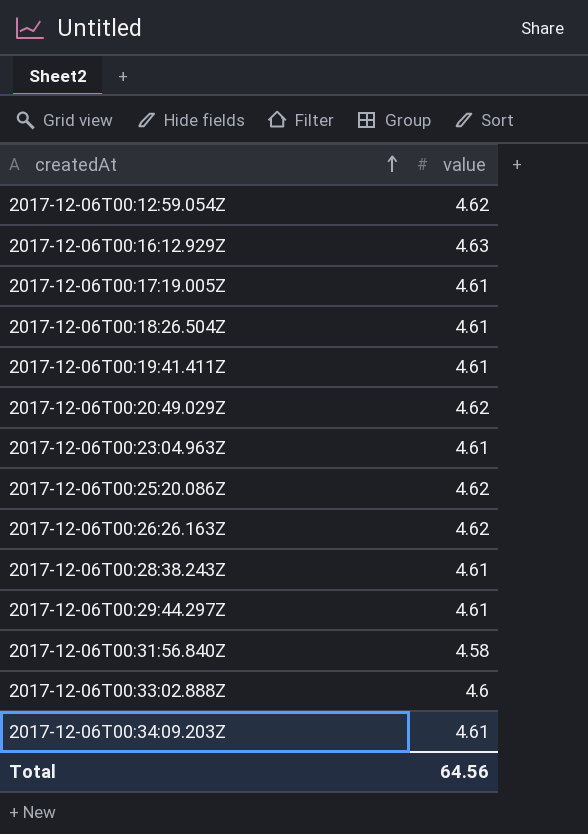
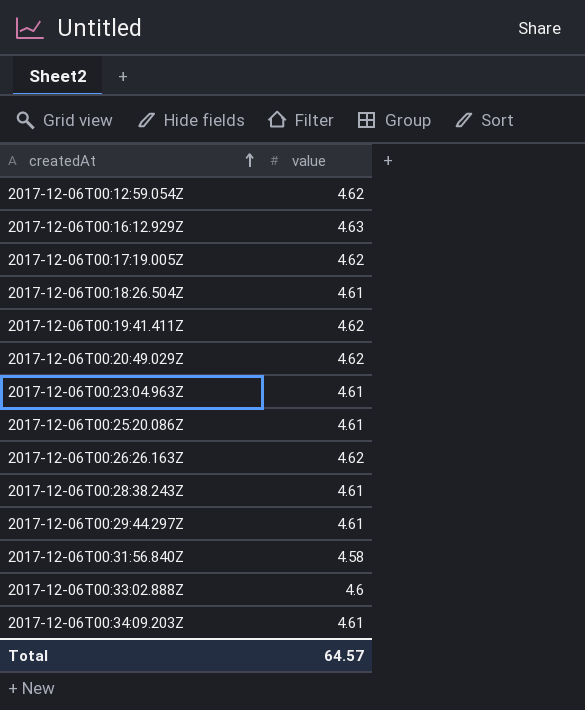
2017-12-06T00:17:19.005Z | value: 4.61 -> 4.62
2017-12-06T00:19:41.411Z | value: 4.61 -> 4.62
2017-12-06T00:25:20.086Z | value: 4.62 -> 4.61
Total | value: 64.56 -> 64.57

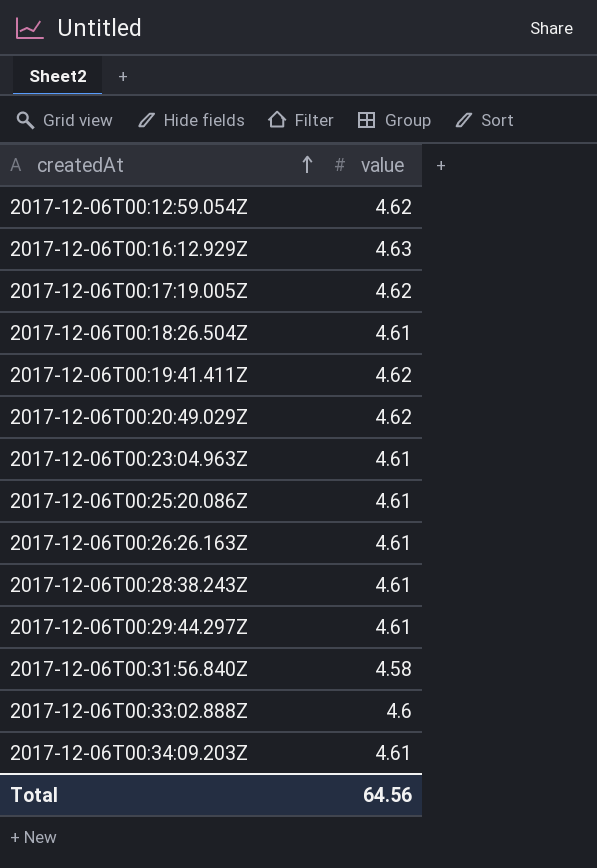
2017-12-06T00:26:26.163Z | value: 4.62 -> 4.61
Total | value: 64.57 -> 64.56

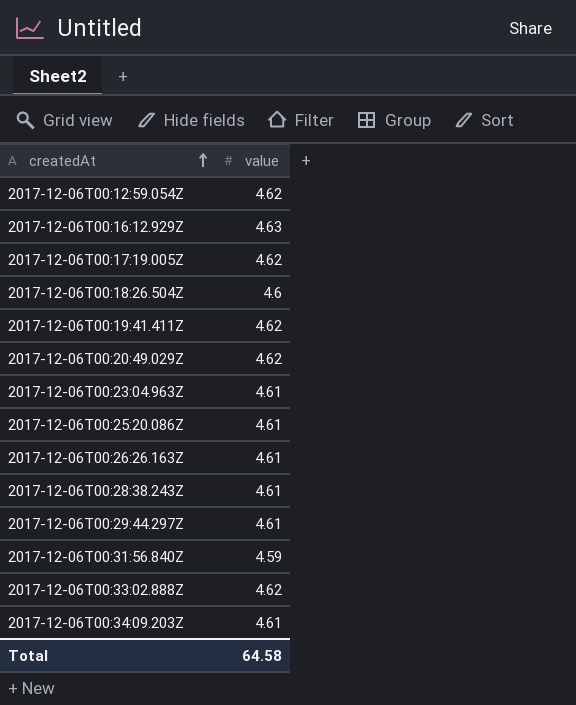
2017-12-06T00:18:26.504Z | value: 4.61 -> 4.6
2017-12-06T00:31:56.840Z | value: 4.58 -> 4.59
2017-12-06T00:33:02.888Z | value: 4.6 -> 4.62
Total | value: 64.56 -> 64.58

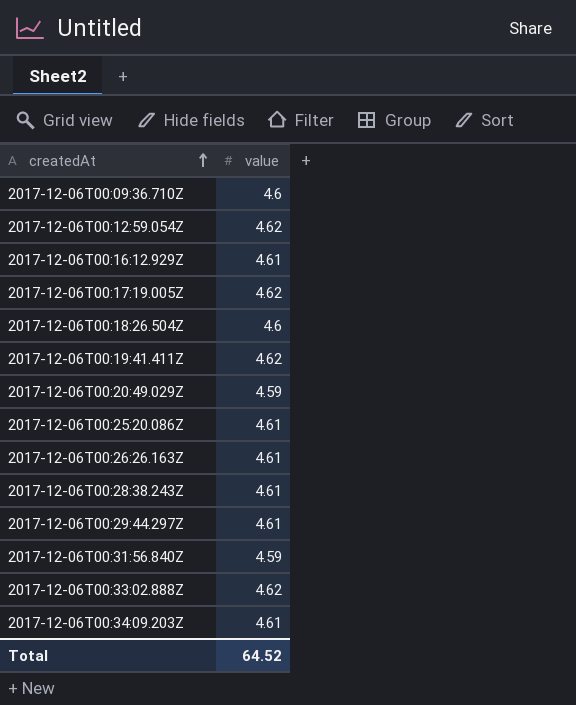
row 2017-12-06T00:23:04.963Z: 4.61 -> none
row 2017-12-06T00:09:36.710Z: none -> 4.6
2017-12-06T00:16:12.929Z | value: 4.63 -> 4.61
2017-12-06T00:20:49.029Z | value: 4.62 -> 4.59
Total | value: 64.58 -> 64.52

